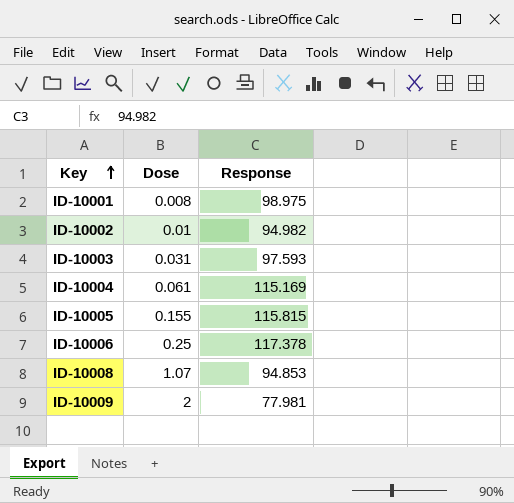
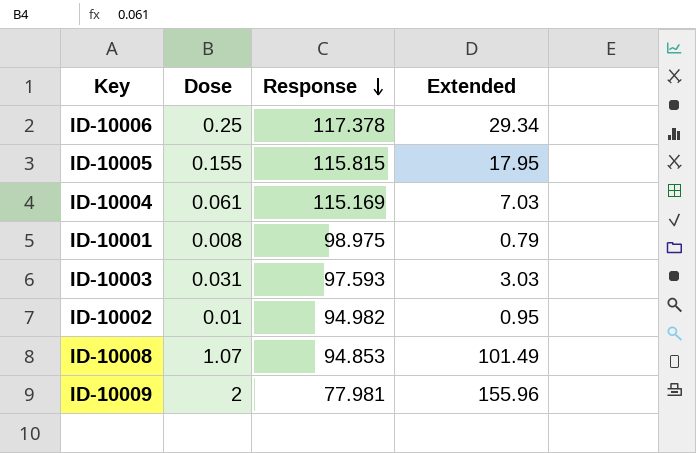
row order: Key ascending -> Response descending
column Extended | formula: none -> [Dose] * [Response]

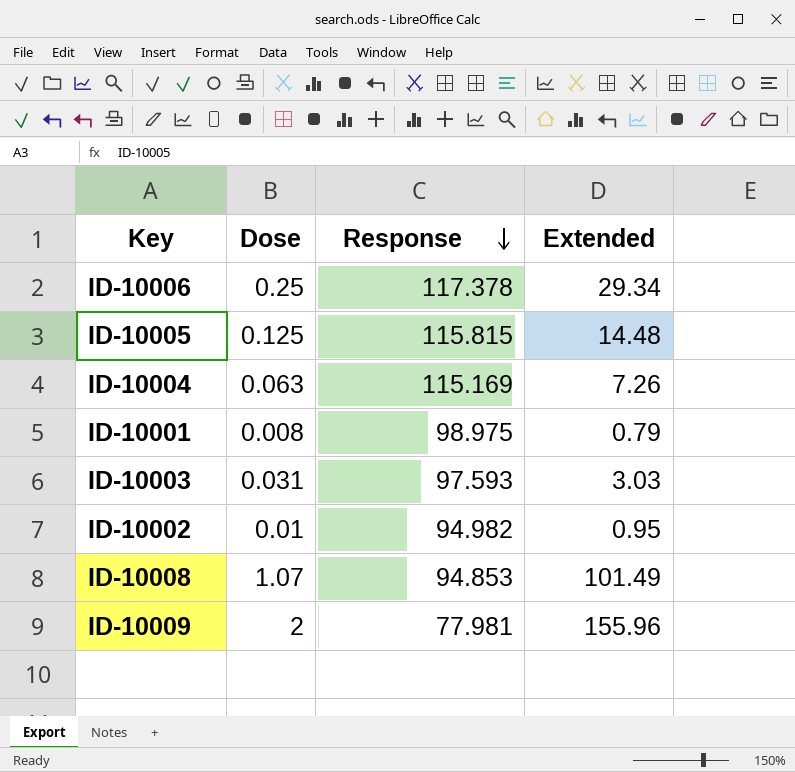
ID-10005 | Dose: 0.155 -> 0.125
ID-10005 | Extended: 17.95 -> 14.48
ID-10004 | Dose: 0.061 -> 0.063
ID-10004 | Extended: 7.03 -> 7.26

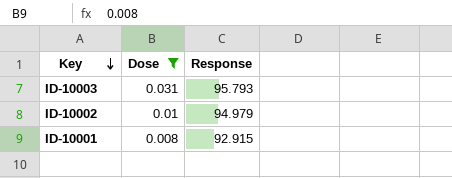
filter: none -> Dose <= 0.031
row order: Response descending -> Key descending
column Extended | formula: [Dose] * [Response] -> none
ID-10003 | Response: 97.593 -> 95.793
ID-10002 | Response: 94.982 -> 94.979
ID-10001 | Response: 98.975 -> 92.915

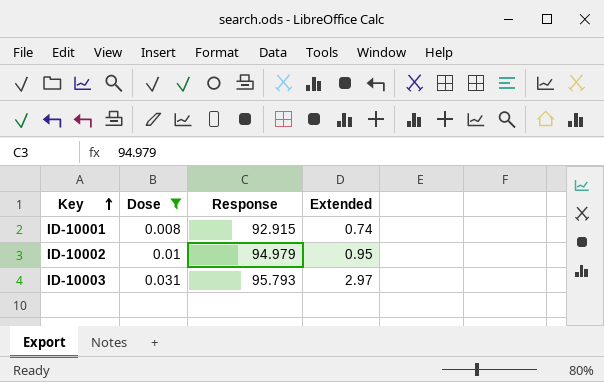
row order: Key descending -> Key ascending
column Extended | formula: none -> [Dose] * [Response]

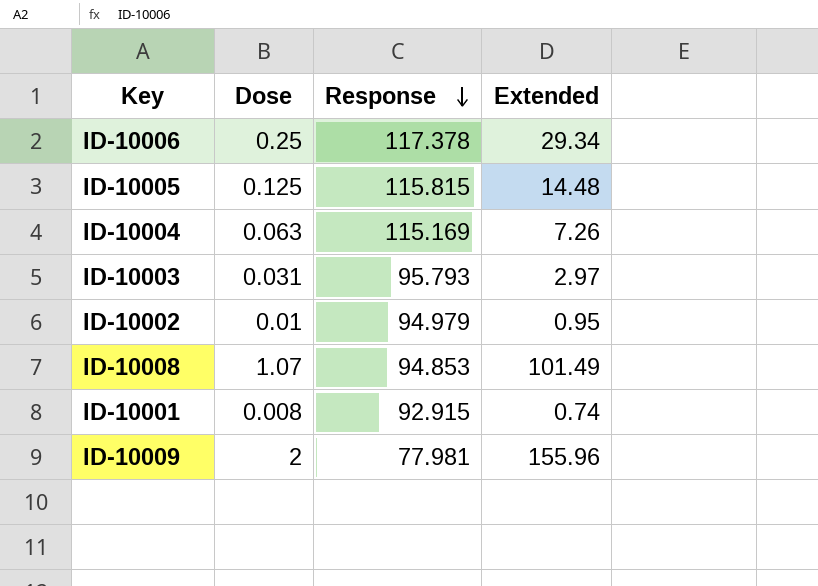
filter: Dose <= 0.031 -> none
row order: Key ascending -> Response descending

